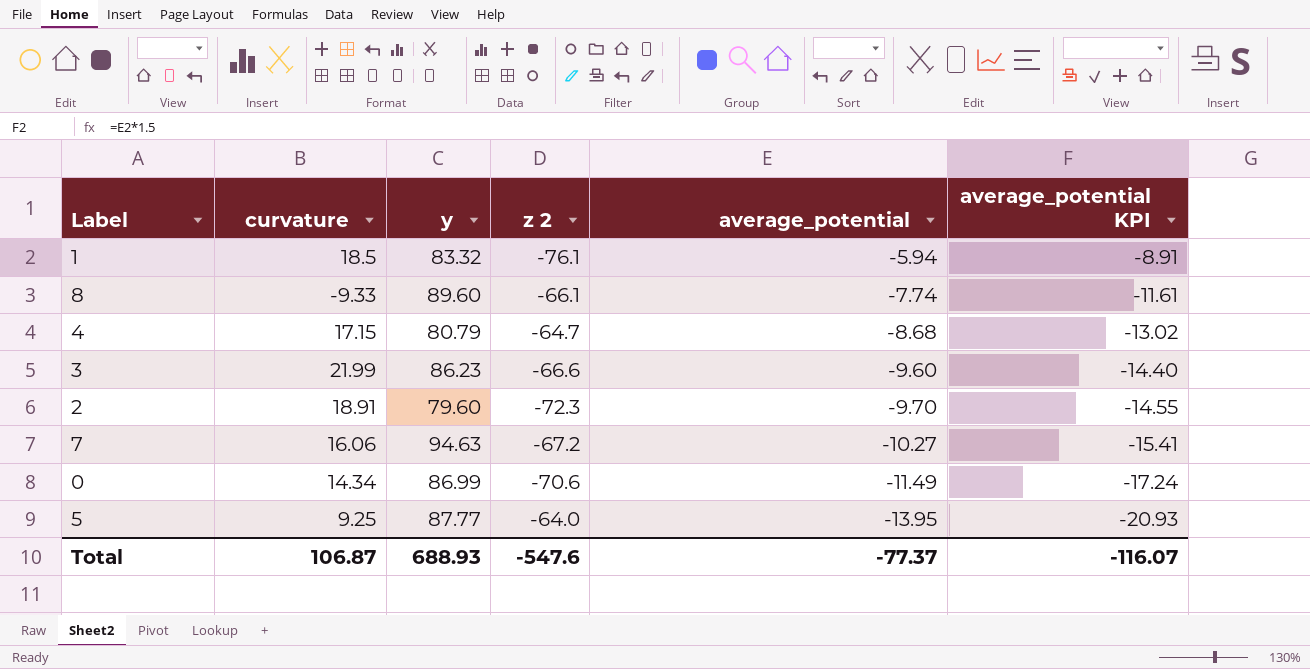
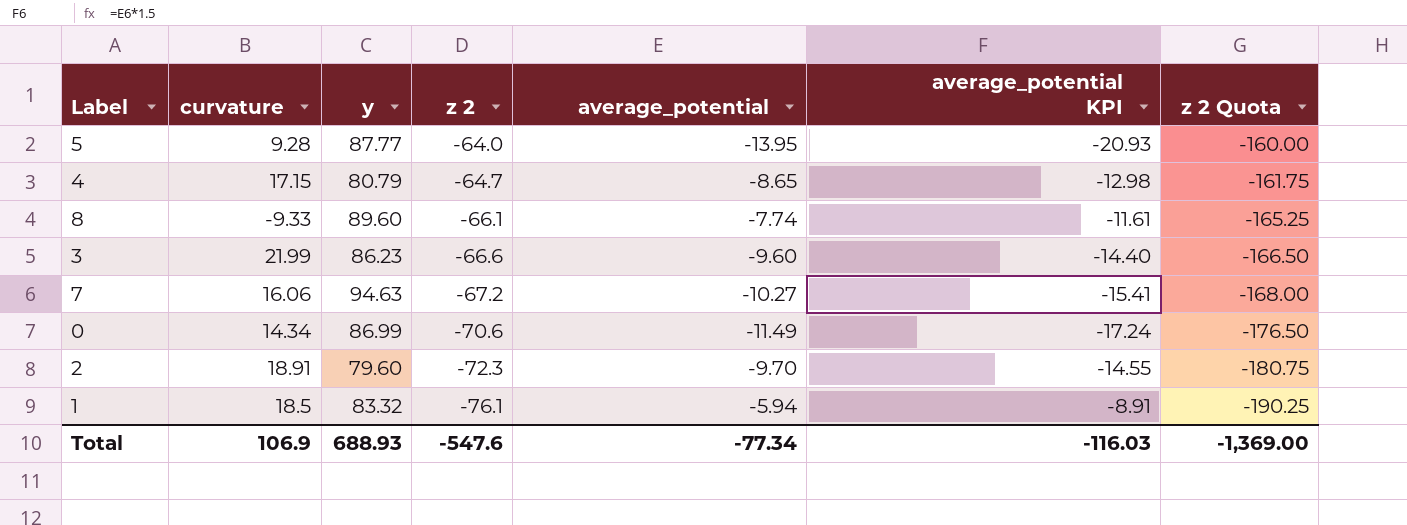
row order: average_potential descending -> z 2 descending
column z 2 Quota | formula: none -> [z 2] * 2.5
5 | curvature: 9.25 -> 9.28
4 | average_potential: -8.68 -> -8.65
4 | average_potential KPI: -13.02 -> -12.98
Total | curvature: 106.87 -> 106.9
Total | average_potential: -77.37 -> -77.34
Total | average_potential KPI: -116.07 -> -116.03

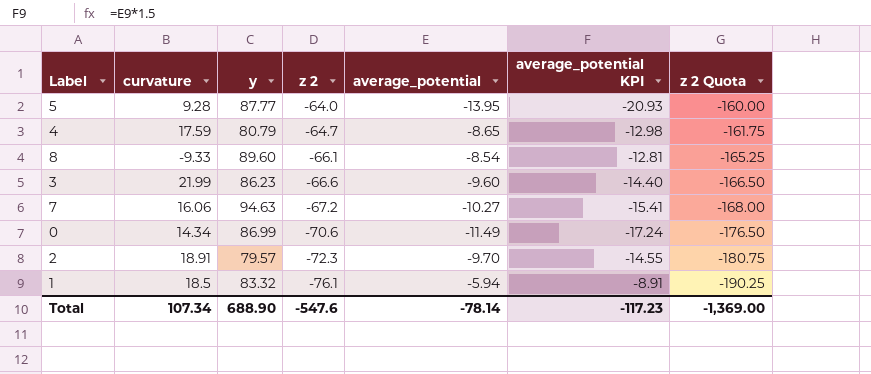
4 | curvature: 17.15 -> 17.59
8 | average_potential: -7.74 -> -8.54
8 | average_potential KPI: -11.61 -> -12.81
2 | y: 79.60 -> 79.57
Total | curvature: 106.9 -> 107.34
Total | y: 688.93 -> 688.90
Total | average_potential: -77.34 -> -78.14
Total | average_potential KPI: -116.03 -> -117.23

